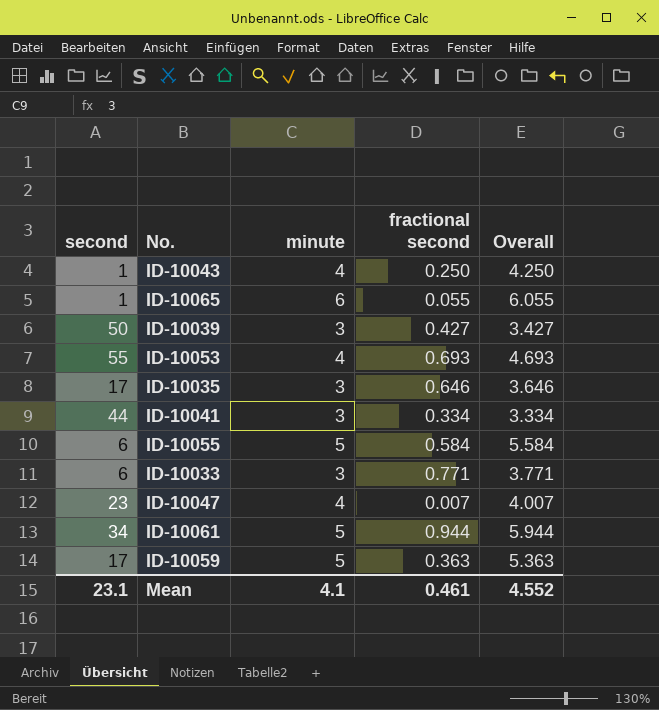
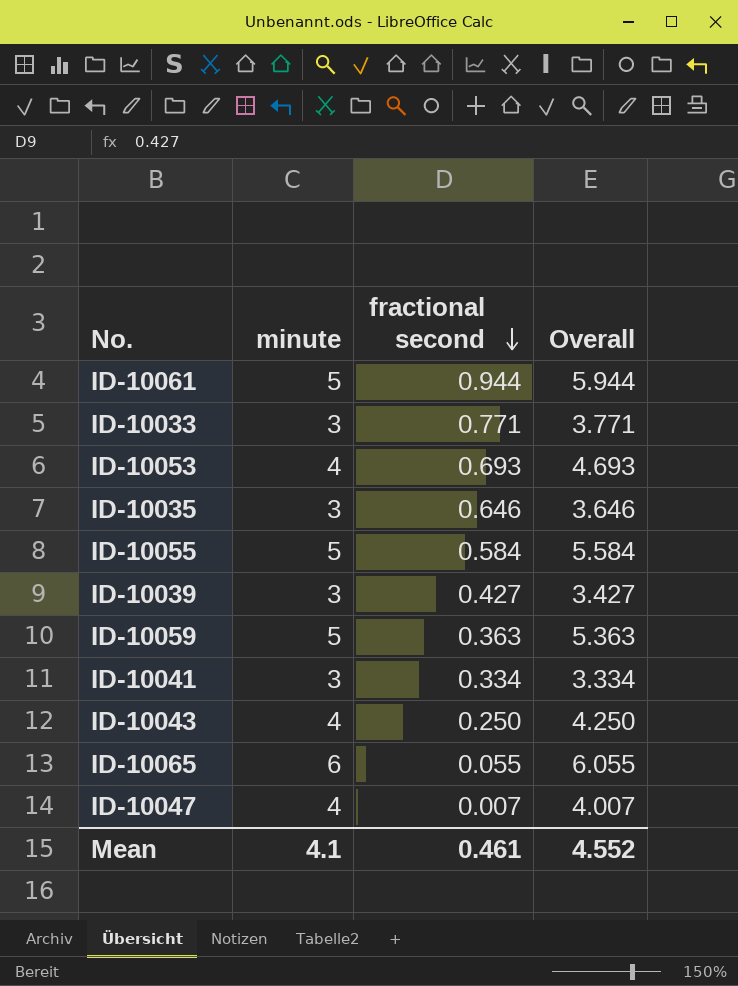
row order: none -> fractional second descending
column second | position: 1 -> none

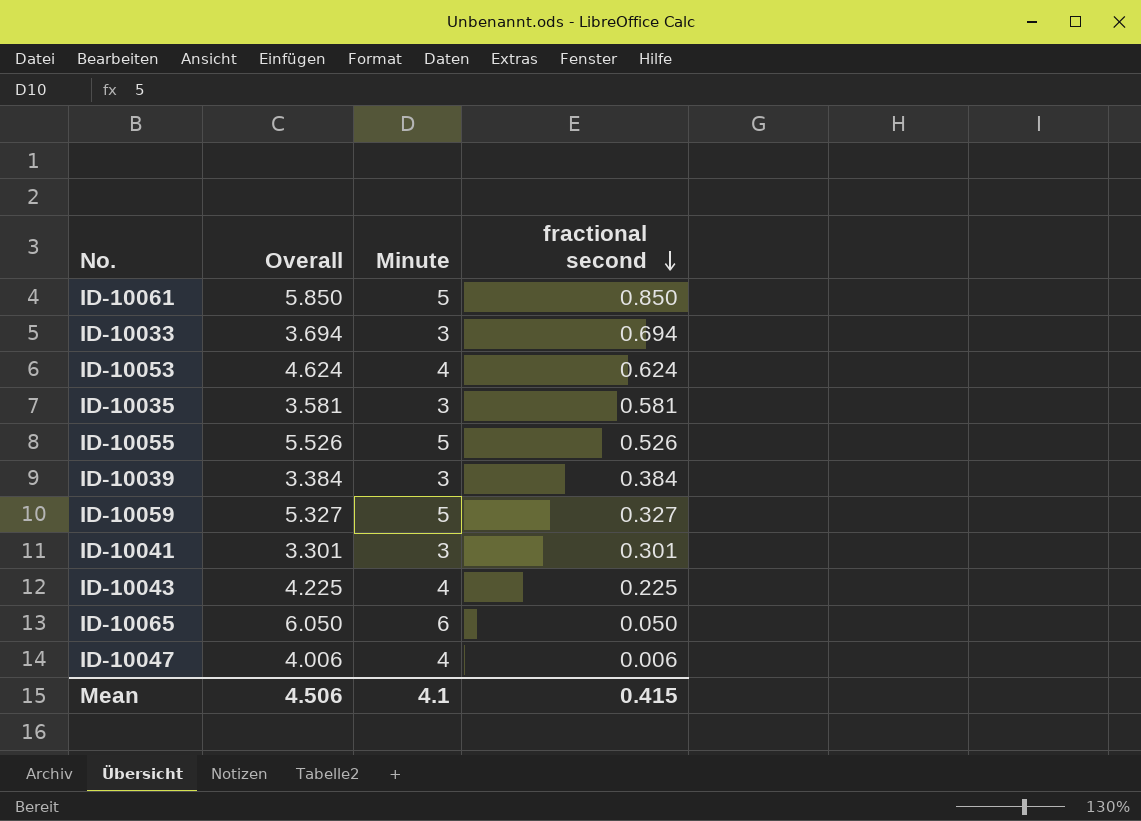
column Overall | position: 4 -> 2
column name: minute -> Minute
ID-10061 | Overall: 5.944 -> 5.850
ID-10061 | fractional second: 0.944 -> 0.850
ID-10033 | Overall: 3.771 -> 3.694
ID-10033 | fractional second: 0.771 -> 0.694
ID-10053 | Overall: 4.693 -> 4.624
ID-10053 | fractional second: 0.693 -> 0.624
ID-10035 | Overall: 3.646 -> 3.581
ID-10035 | fractional second: 0.646 -> 0.581
ID-10055 | Overall: 5.584 -> 5.526
ID-10055 | fractional second: 0.584 -> 0.526
ID-10039 | Overall: 3.427 -> 3.384
ID-10039 | fractional second: 0.427 -> 0.384
ID-10059 | Overall: 5.363 -> 5.327
ID-10059 | fractional second: 0.363 -> 0.327
ID-10041 | Overall: 3.334 -> 3.301
ID-10041 | fractional second: 0.334 -> 0.301
ID-10043 | Overall: 4.250 -> 4.225
ID-10043 | fractional second: 0.250 -> 0.225
ID-10065 | Overall: 6.055 -> 6.050
ID-10065 | fractional second: 0.055 -> 0.050
ID-10047 | Overall: 4.007 -> 4.006
ID-10047 | fractional second: 0.007 -> 0.006
Mean | Overall: 4.552 -> 4.506
Mean | fractional second: 0.461 -> 0.415

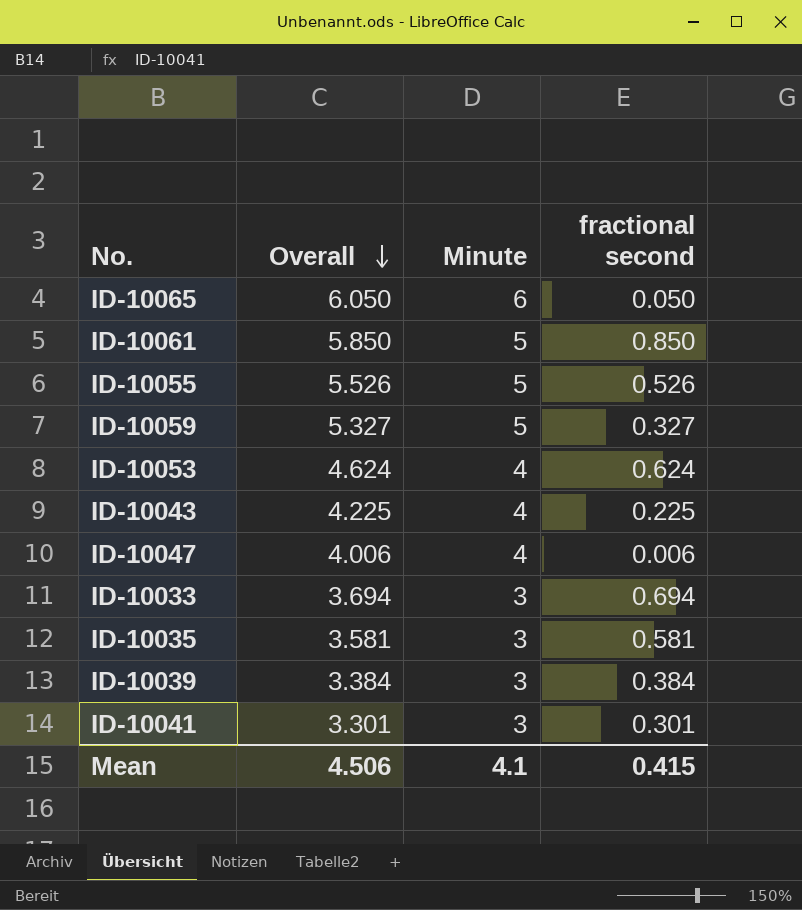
row order: fractional second descending -> Overall descending

